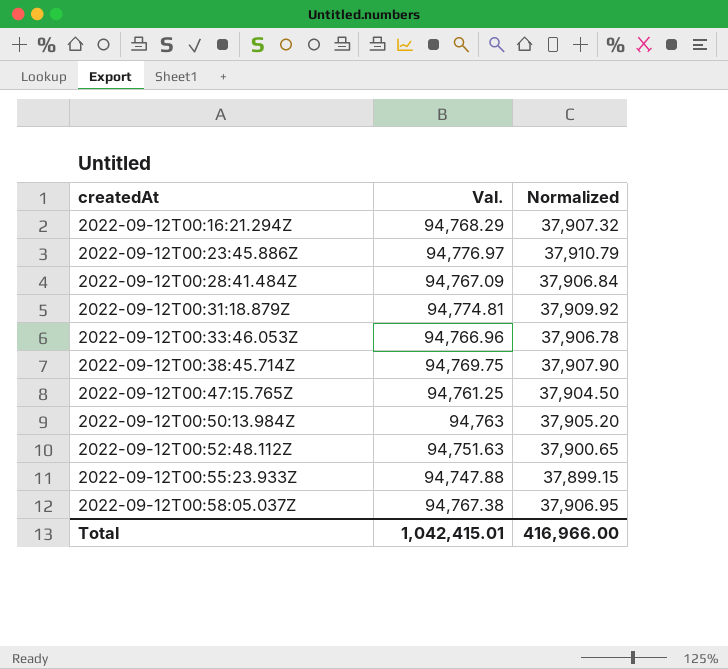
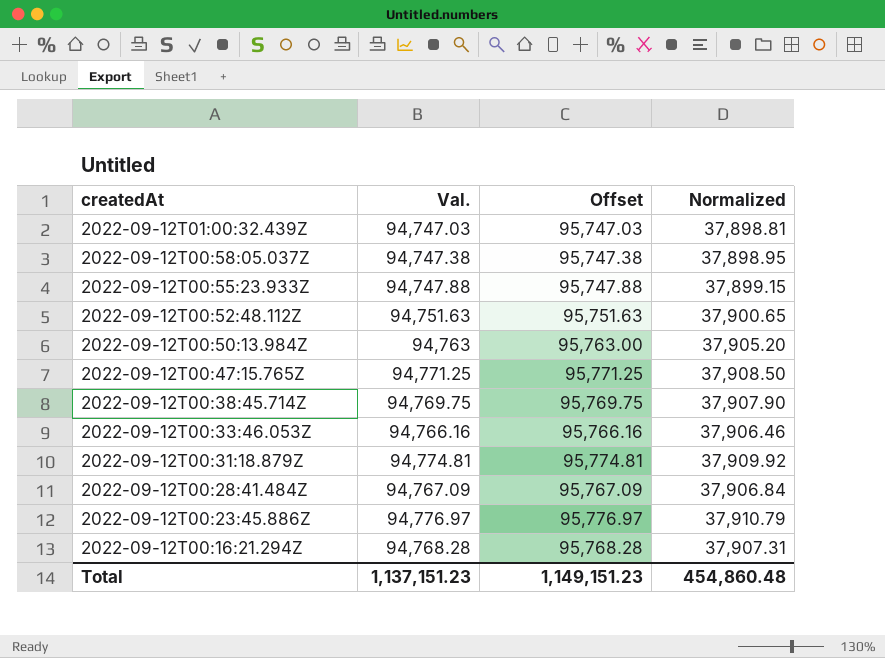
row order: createdAt ascending -> createdAt descending
column Offset | formula: none -> [Val.] + 1000
row 2022-09-12T01:00:32.439Z: none -> 94,747.03 | 95,747.03 | 37,898.81
2022-09-12T00:58:05.037Z | Val.: 94,767.38 -> 94,747.38
2022-09-12T00:58:05.037Z | Normalized: 37,906.95 -> 37,898.95
2022-09-12T00:47:15.765Z | Val.: 94,761.25 -> 94,771.25
2022-09-12T00:47:15.765Z | Normalized: 37,904.50 -> 37,908.50
2022-09-12T00:33:46.053Z | Val.: 94,766.96 -> 94,766.16
2022-09-12T00:33:46.053Z | Normalized: 37,906.78 -> 37,906.46
2022-09-12T00:16:21.294Z | Val.: 94,768.29 -> 94,768.28
2022-09-12T00:16:21.294Z | Normalized: 37,907.32 -> 37,907.31
Total | Val.: 1,042,415.01 -> 1,137,151.23
Total | Normalized: 416,966.00 -> 454,860.48

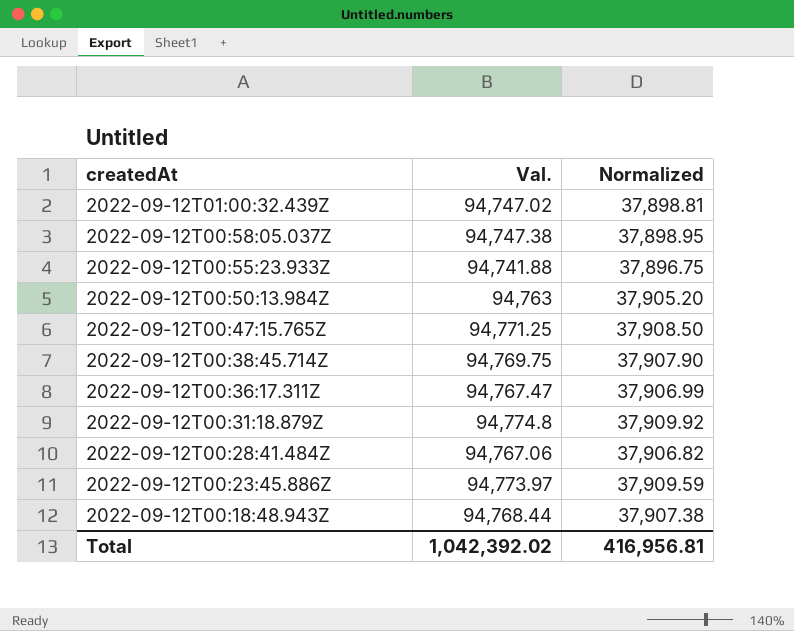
column Offset | formula: [Val.] + 1000 -> none
row 2022-09-12T00:52:48.112Z: 94,751.63 | 95,751.63 | 37,900.65 -> none
row 2022-09-12T00:33:46.053Z: 94,766.16 | 95,766.16 | 37,906.46 -> none
row 2022-09-12T00:16:21.294Z: 94,768.28 | 95,768.28 | 37,907.31 -> none
2022-09-12T01:00:32.439Z | Val.: 94,747.03 -> 94,747.02
2022-09-12T00:55:23.933Z | Val.: 94,747.88 -> 94,741.88
2022-09-12T00:55:23.933Z | Normalized: 37,899.15 -> 37,896.75
row 2022-09-12T00:36:17.311Z: none -> 94,767.47 | 37,906.99
2022-09-12T00:31:18.879Z | Val.: 94,774.81 -> 94,774.8
2022-09-12T00:28:41.484Z | Val.: 94,767.09 -> 94,767.06
2022-09-12T00:28:41.484Z | Normalized: 37,906.84 -> 37,906.82
2022-09-12T00:23:45.886Z | Val.: 94,776.97 -> 94,773.97
2022-09-12T00:23:45.886Z | Normalized: 37,910.79 -> 37,909.59
row 2022-09-12T00:18:48.943Z: none -> 94,768.44 | 37,907.38
Total | Val.: 1,137,151.23 -> 1,042,392.02
Total | Normalized: 454,860.48 -> 416,956.81

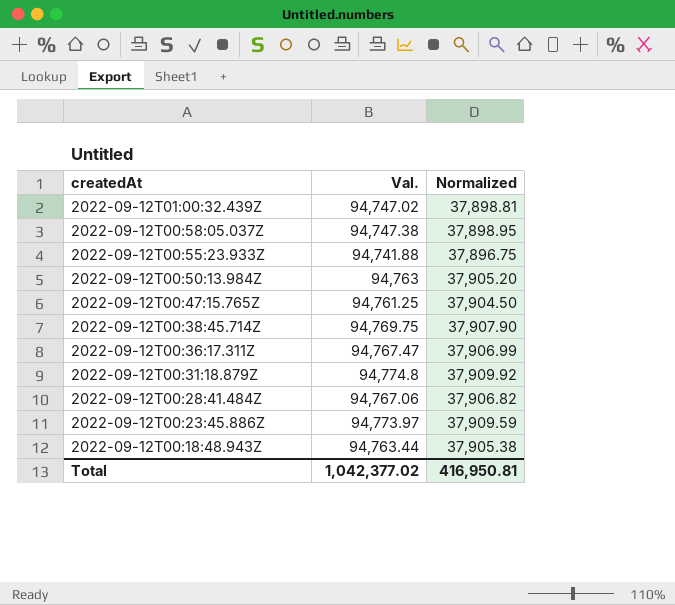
2022-09-12T00:47:15.765Z | Val.: 94,771.25 -> 94,761.25
2022-09-12T00:47:15.765Z | Normalized: 37,908.50 -> 37,904.50
2022-09-12T00:18:48.943Z | Val.: 94,768.44 -> 94,763.44
2022-09-12T00:18:48.943Z | Normalized: 37,907.38 -> 37,905.38
Total | Val.: 1,042,392.02 -> 1,042,377.02
Total | Normalized: 416,956.81 -> 416,950.81

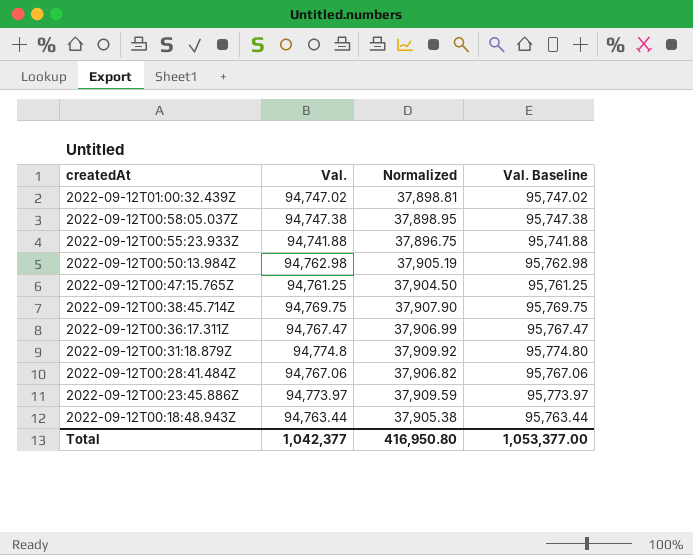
column Val. Baseline | formula: none -> [Val.] + 1000
2022-09-12T00:50:13.984Z | Val.: 94,763 -> 94,762.98
2022-09-12T00:50:13.984Z | Normalized: 37,905.20 -> 37,905.19
Total | Val.: 1,042,377.02 -> 1,042,377
Total | Normalized: 416,950.81 -> 416,950.80

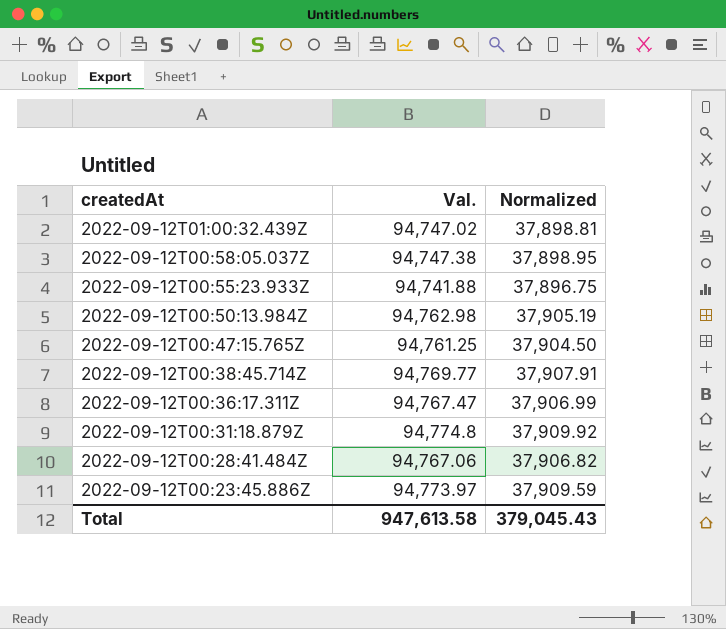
column Val. Baseline | formula: [Val.] + 1000 -> none
row 2022-09-12T00:18:48.943Z: 94,763.44 | 37,905.38 | 95,763.44 -> none
2022-09-12T00:38:45.714Z | Val.: 94,769.75 -> 94,769.77
2022-09-12T00:38:45.714Z | Normalized: 37,907.90 -> 37,907.91
Total | Val.: 1,042,377 -> 947,613.58
Total | Normalized: 416,950.80 -> 379,045.43

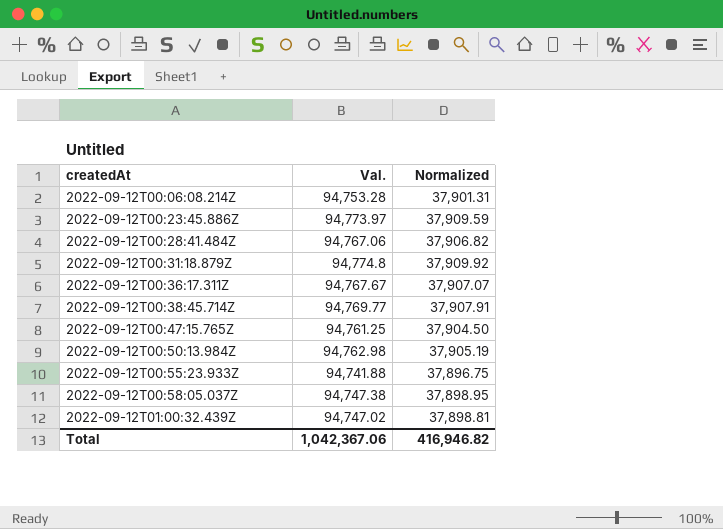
row order: createdAt descending -> createdAt ascending
row 2022-09-12T00:06:08.214Z: none -> 94,753.28 | 37,901.31
2022-09-12T00:36:17.311Z | Val.: 94,767.47 -> 94,767.67
2022-09-12T00:36:17.311Z | Normalized: 37,906.99 -> 37,907.07
Total | Val.: 947,613.58 -> 1,042,367.06
Total | Normalized: 379,045.43 -> 416,946.82

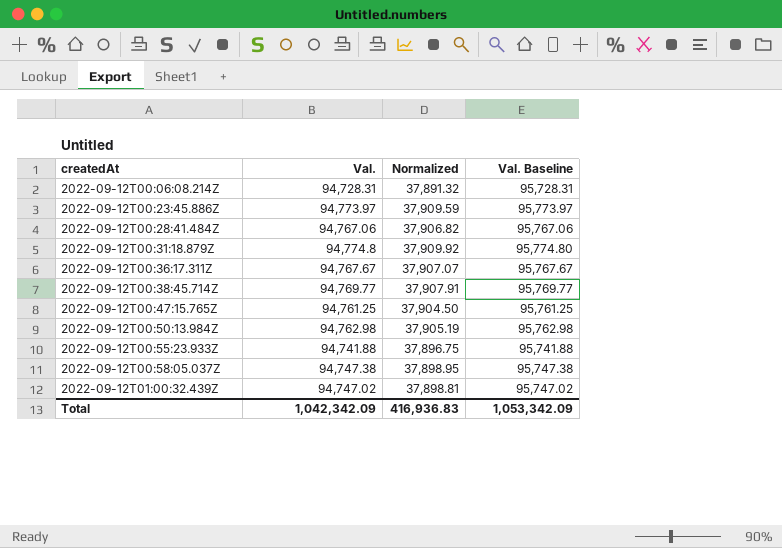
column Val. Baseline | formula: none -> [Val.] + 1000
2022-09-12T00:06:08.214Z | Val.: 94,753.28 -> 94,728.31
2022-09-12T00:06:08.214Z | Normalized: 37,901.31 -> 37,891.32
Total | Val.: 1,042,367.06 -> 1,042,342.09
Total | Normalized: 416,946.82 -> 416,936.83

